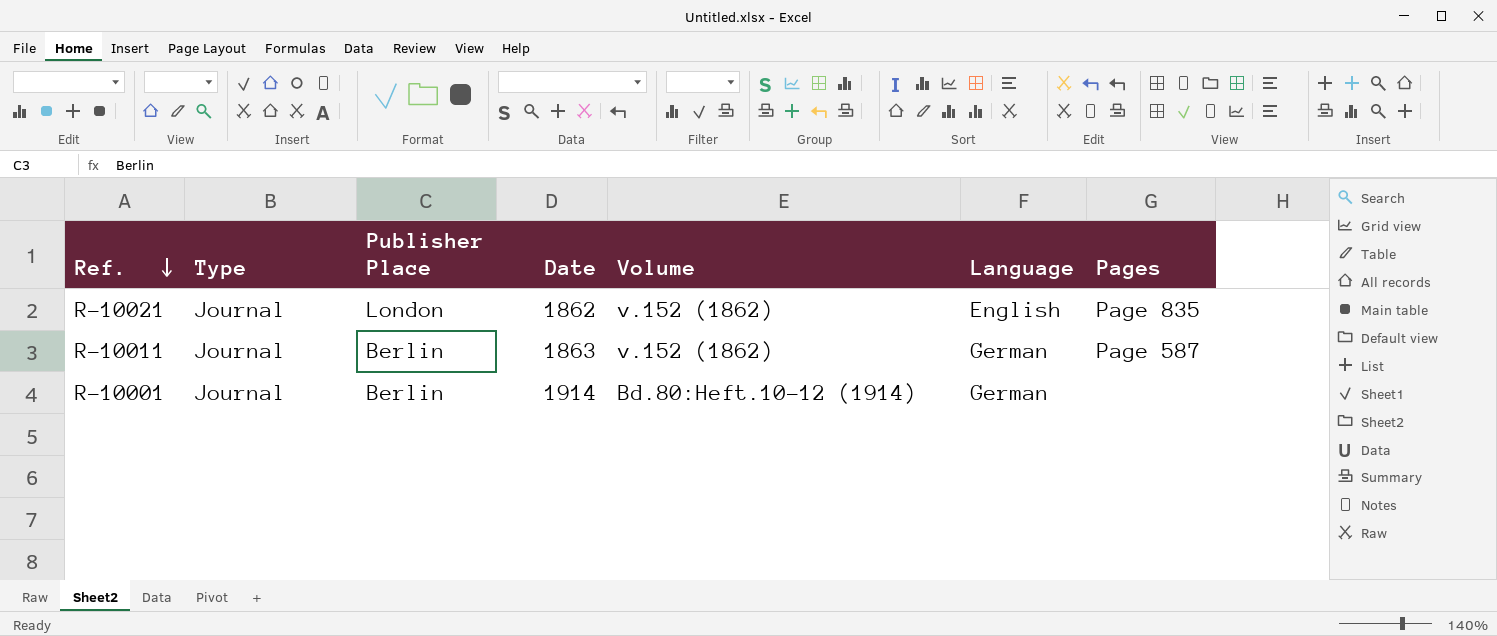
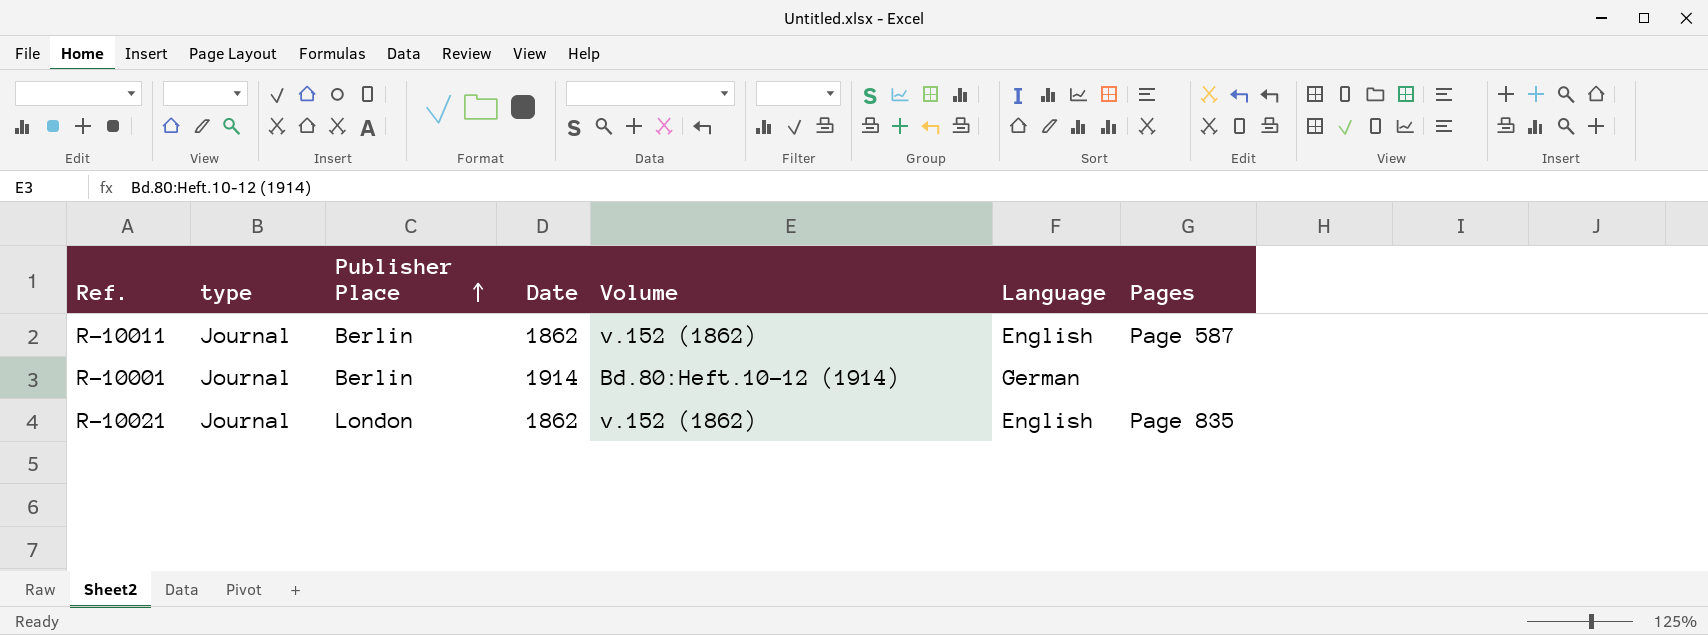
row order: Ref. descending -> Publisher Place ascending
column name: Type -> type
R-10011 | Date: 1863 -> 1862
R-10011 | Language: German -> English

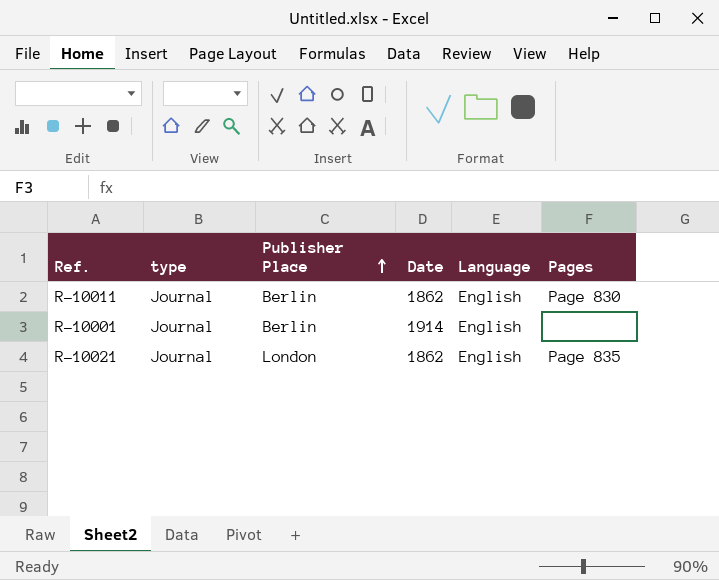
column Volume | position: 5 -> none
R-10011 | Pages: Page 587 -> Page 830
R-10001 | Language: German -> English

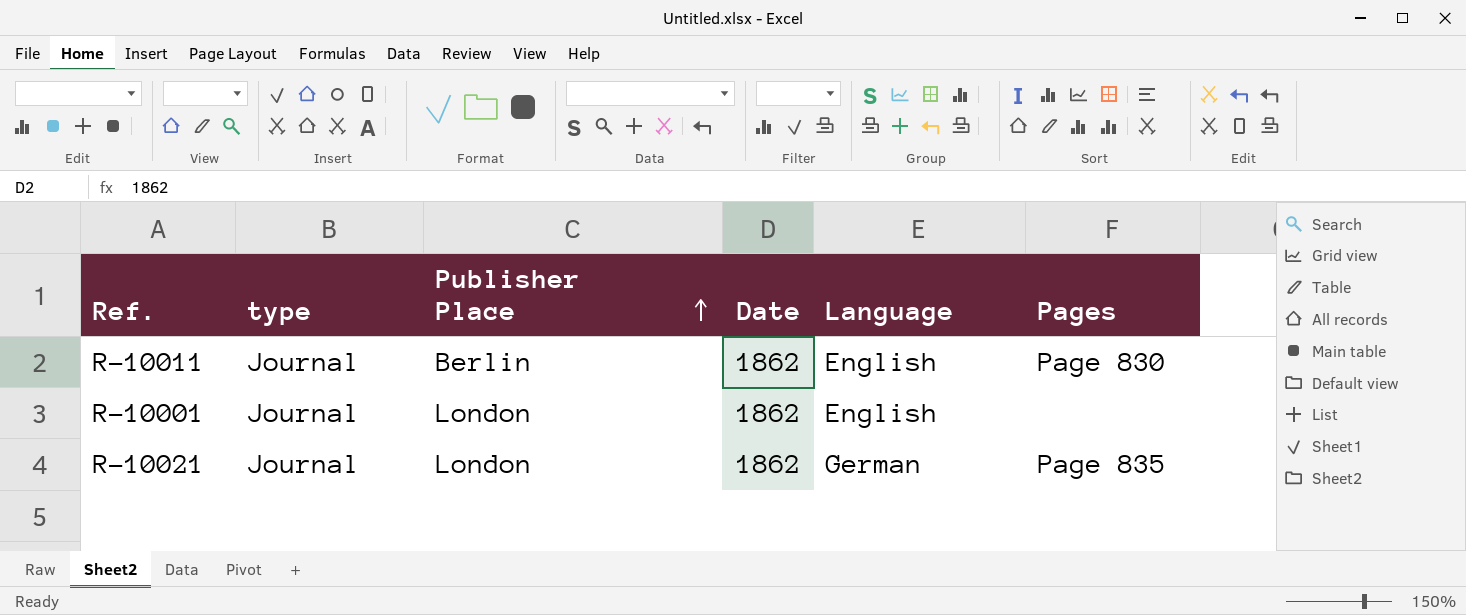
R-10001 | Publisher Place: Berlin -> London
R-10001 | Date: 1914 -> 1862
R-10021 | Language: English -> German

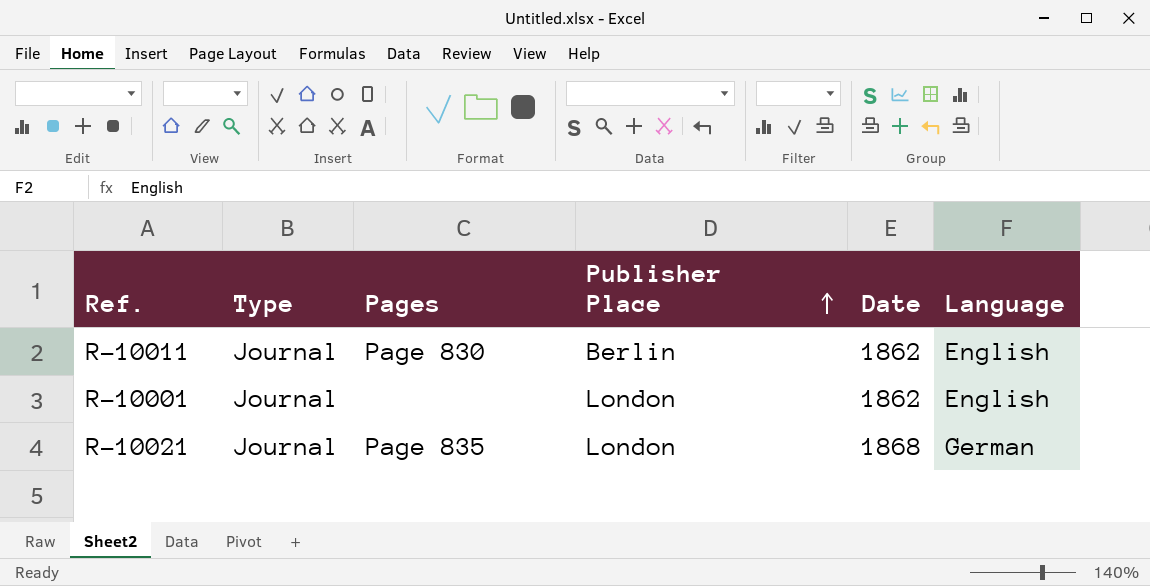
column name: type -> Type
column Pages | position: 6 -> 3
R-10021 | Date: 1862 -> 1868

